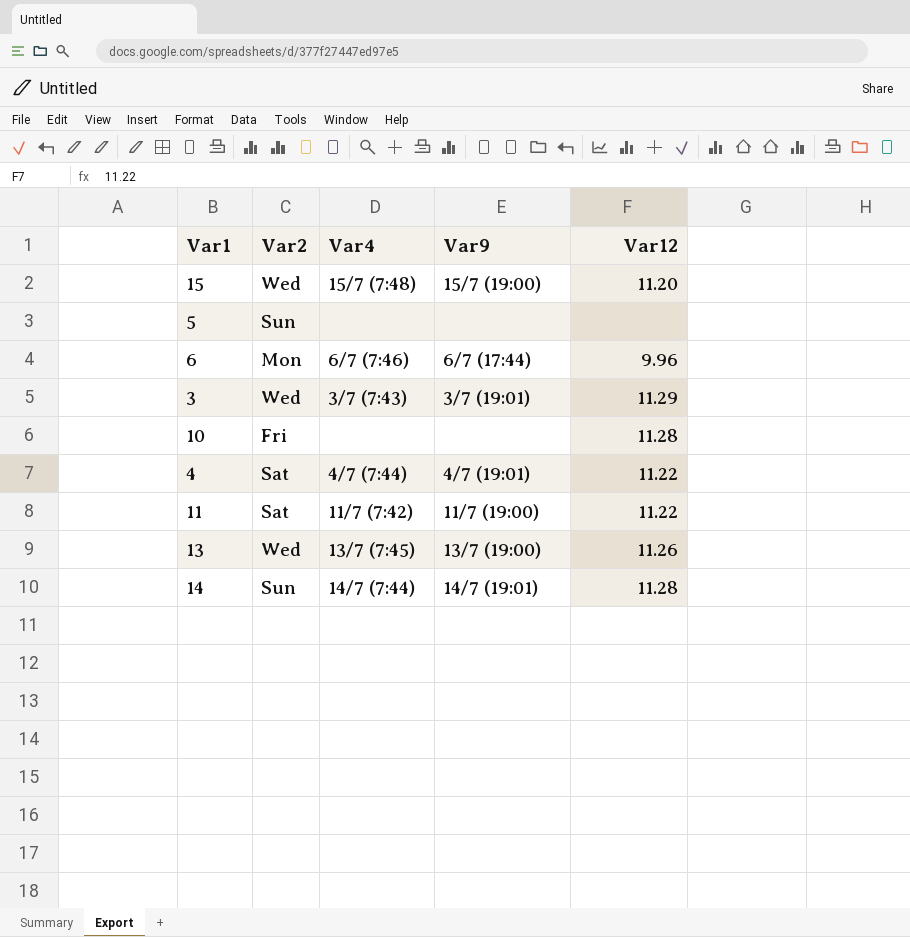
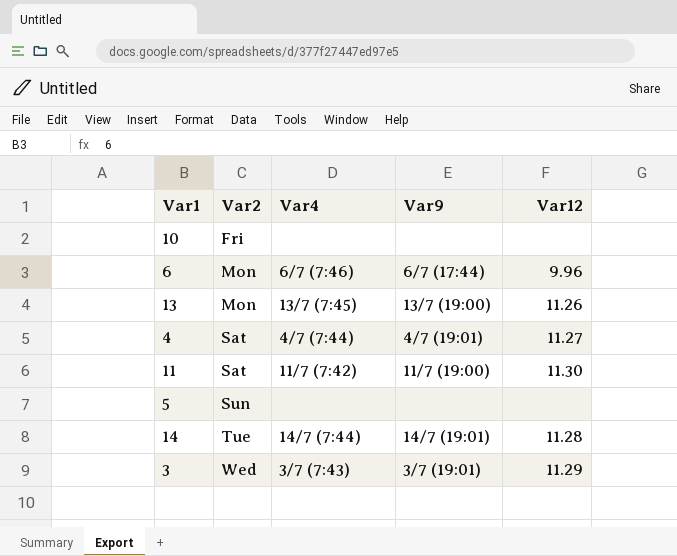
row order: none -> Var2 ascending
row 15: Wed | 15/7 (7:48) | 15/7 (19:00) | 11.20 -> none
10 | Var12: 11.28 -> none
13 | Var2: Wed -> Mon
4 | Var12: 11.22 -> 11.27
11 | Var12: 11.22 -> 11.30
14 | Var2: Sun -> Tue

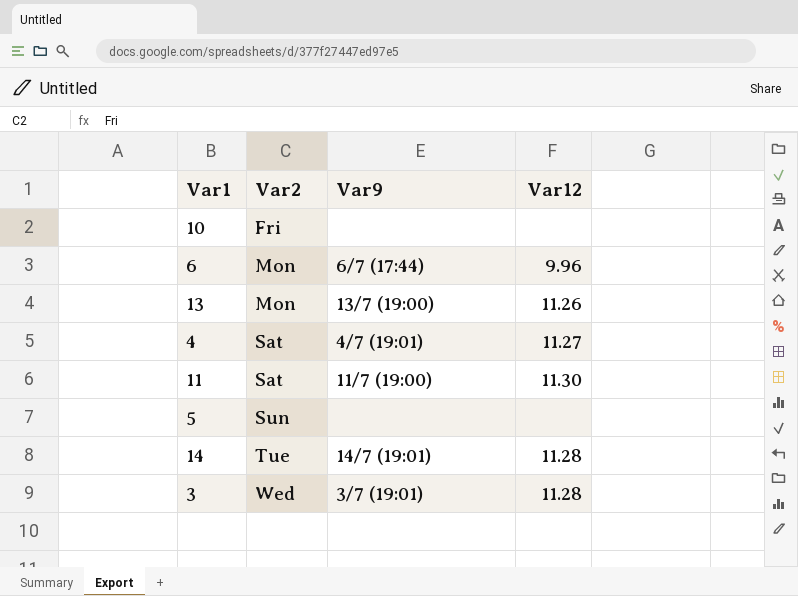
column Var4 | position: 3 -> none
3 | Var12: 11.29 -> 11.28

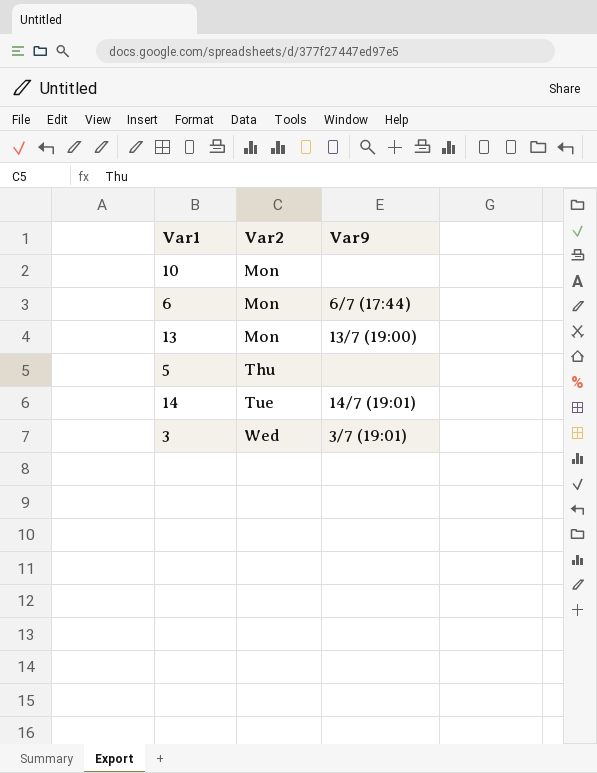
column Var12 | position: 4 -> none
row 4: Sat | 4/7 (19:01) | 11.27 -> none
row 11: Sat | 11/7 (19:00) | 11.30 -> none
10 | Var2: Fri -> Mon
5 | Var2: Sun -> Thu

